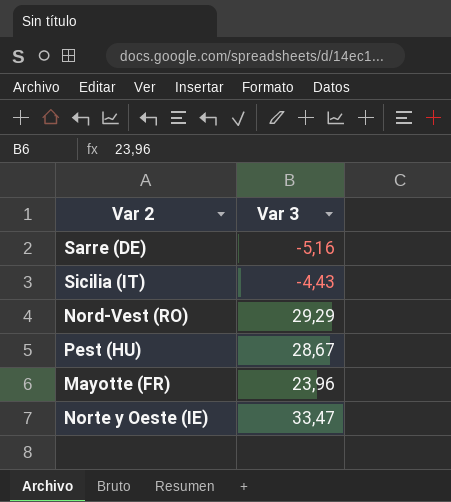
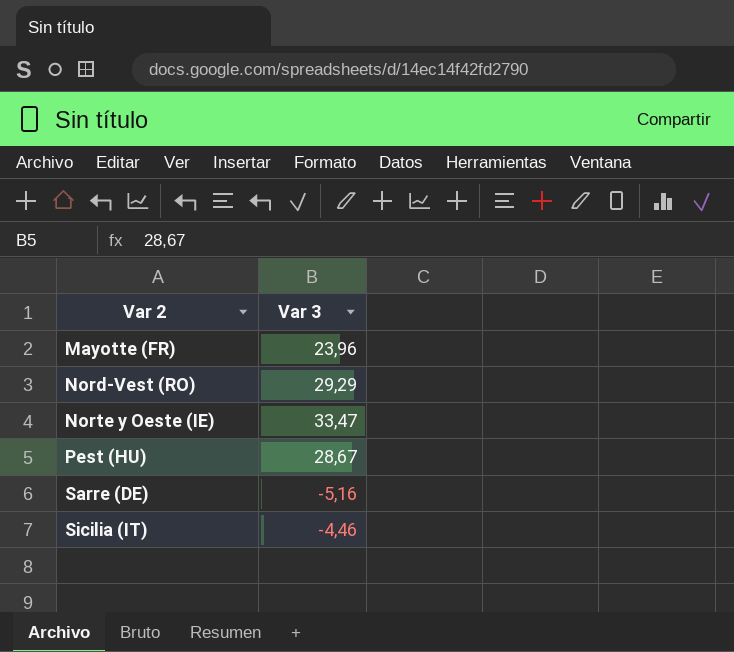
row order: none -> Var 2 ascending
Sicilia (IT) | Var 3: -4,43 -> -4,46

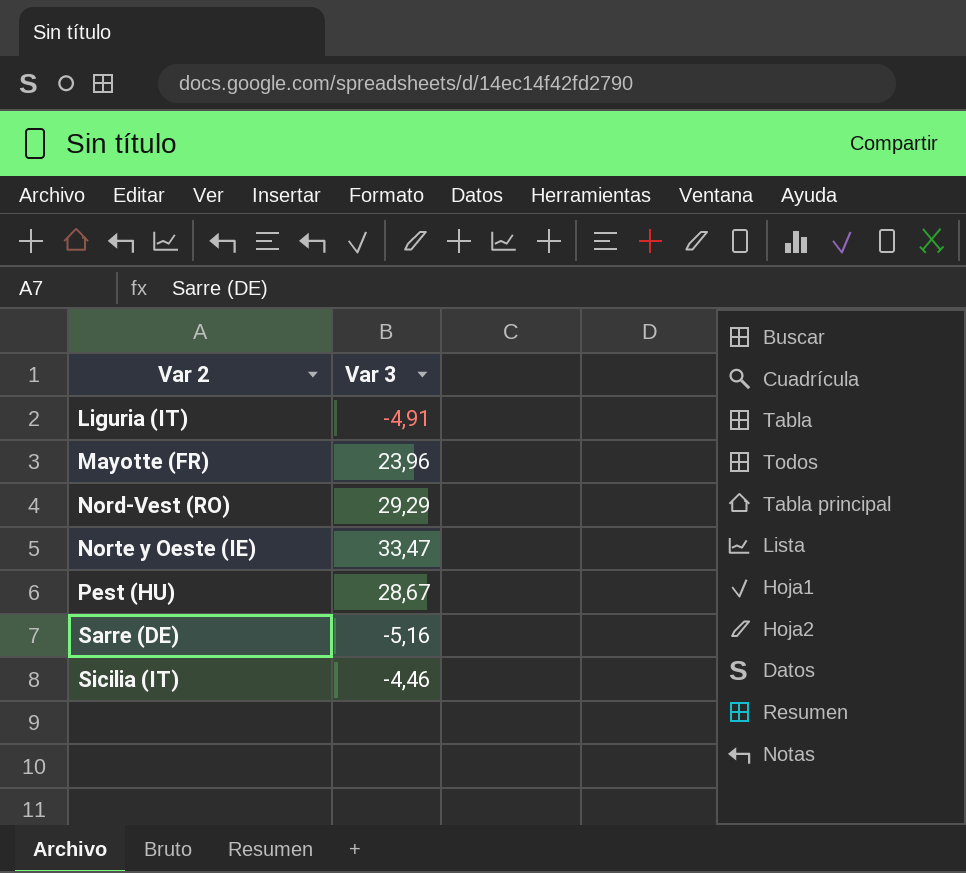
row Liguria (IT): none -> -4,91

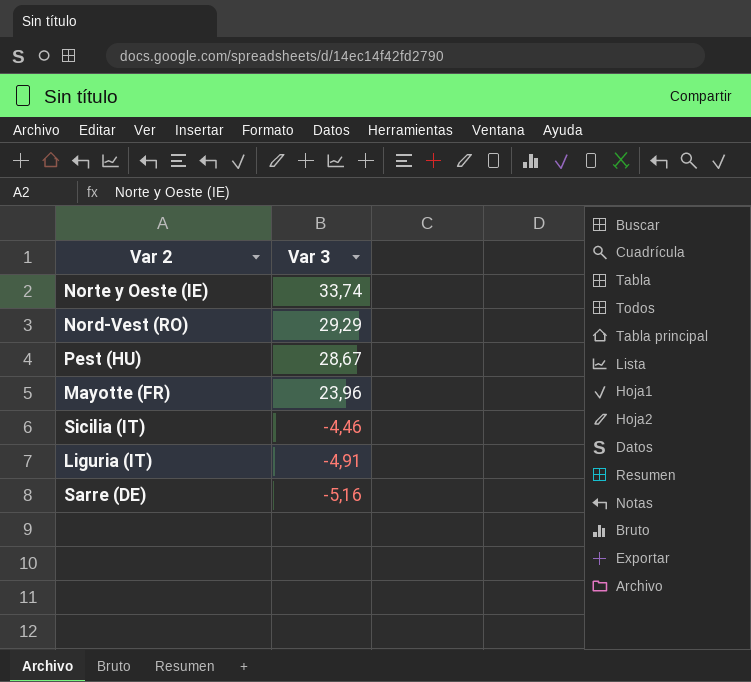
row order: Var 2 ascending -> Var 3 descending
Norte y Oeste (IE) | Var 3: 33,47 -> 33,74

